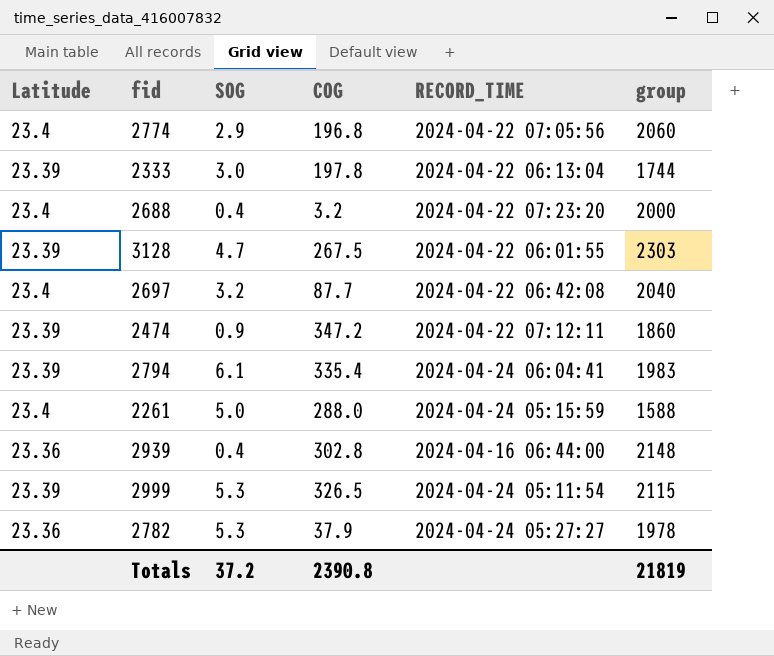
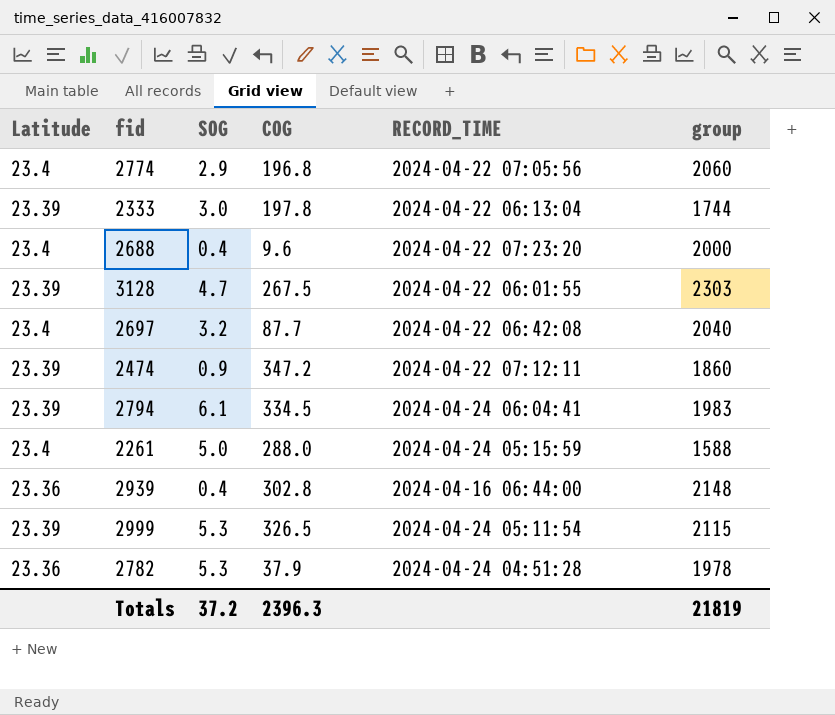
2688 | COG: 3.2 -> 9.6
2794 | COG: 335.4 -> 334.5
2782 | RECORD_TIME: 2024-04-24 05:27:27 -> 2024-04-24 04:51:28
Totals | COG: 2390.8 -> 2396.3

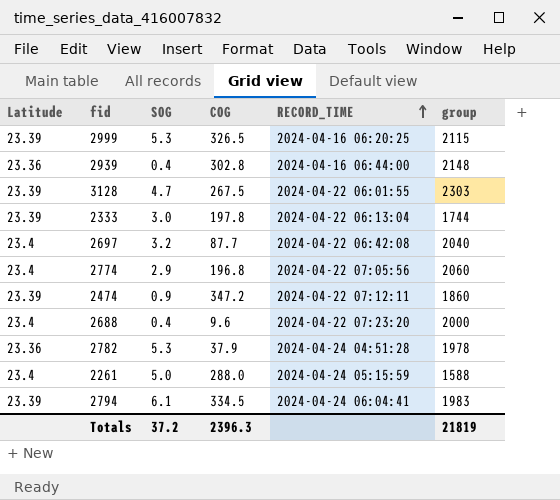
row order: none -> RECORD_TIME ascending
2999 | RECORD_TIME: 2024-04-24 05:11:54 -> 2024-04-16 06:20:25

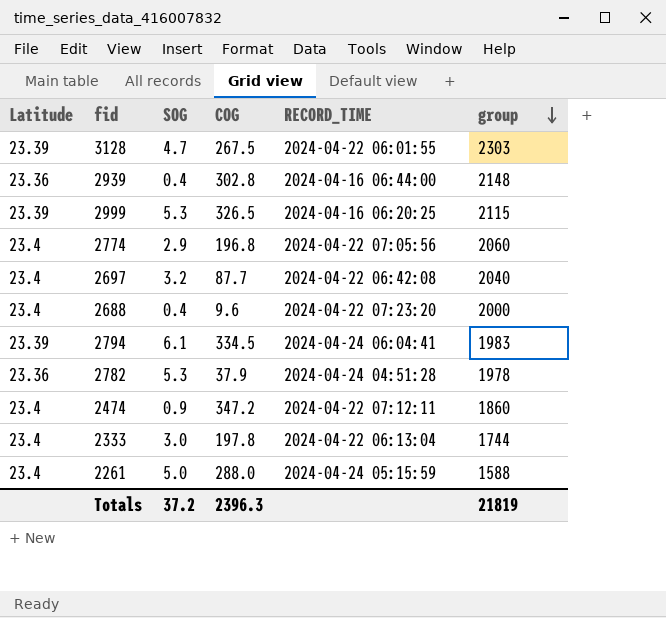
row order: RECORD_TIME ascending -> group descending
2474 | Latitude: 23.39 -> 23.4
2333 | Latitude: 23.39 -> 23.4

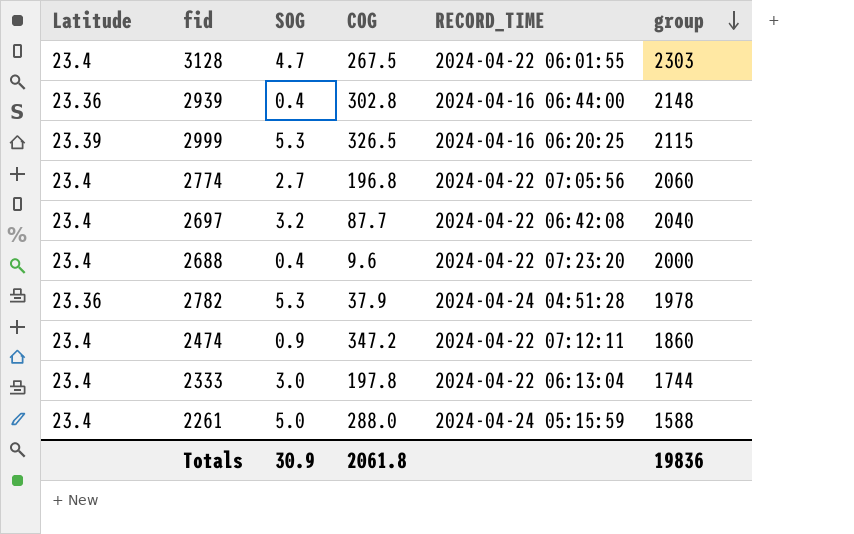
row 2794: 23.39 | 6.1 | 334.5 | 2024-04-24 06:04:41 | 1983 -> none
3128 | Latitude: 23.39 -> 23.4
2774 | SOG: 2.9 -> 2.7
Totals | SOG: 37.2 -> 30.9
Totals | COG: 2396.3 -> 2061.8
Totals | group: 21819 -> 19836

